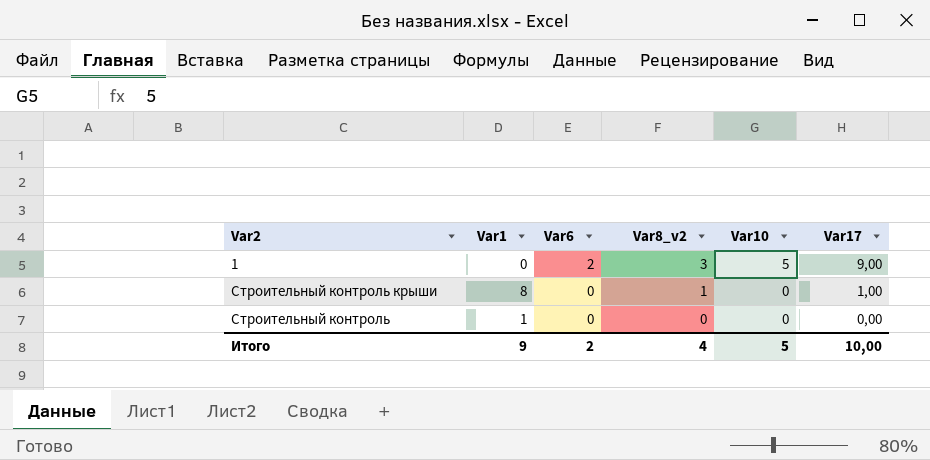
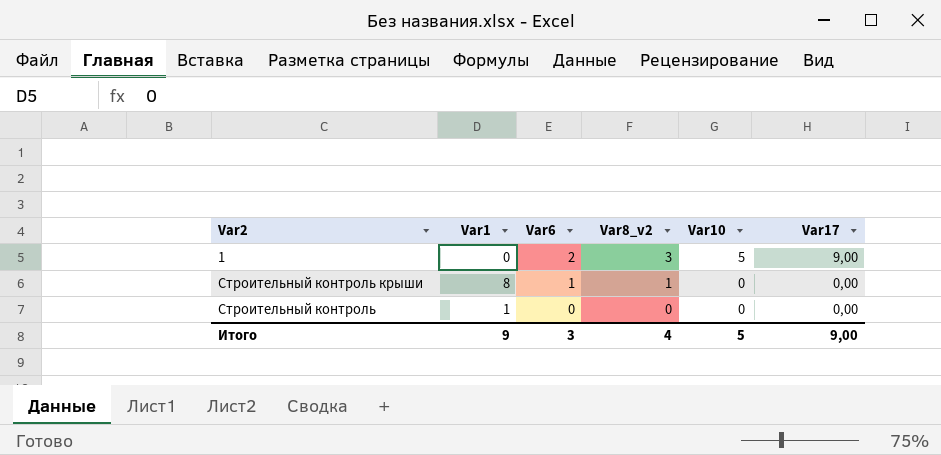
Строительный контроль крыши | Var6: 0 -> 1
Строительный контроль крыши | Var17: 1,00 -> 0,00
Итого | Var6: 2 -> 3
Итого | Var17: 10,00 -> 9,00

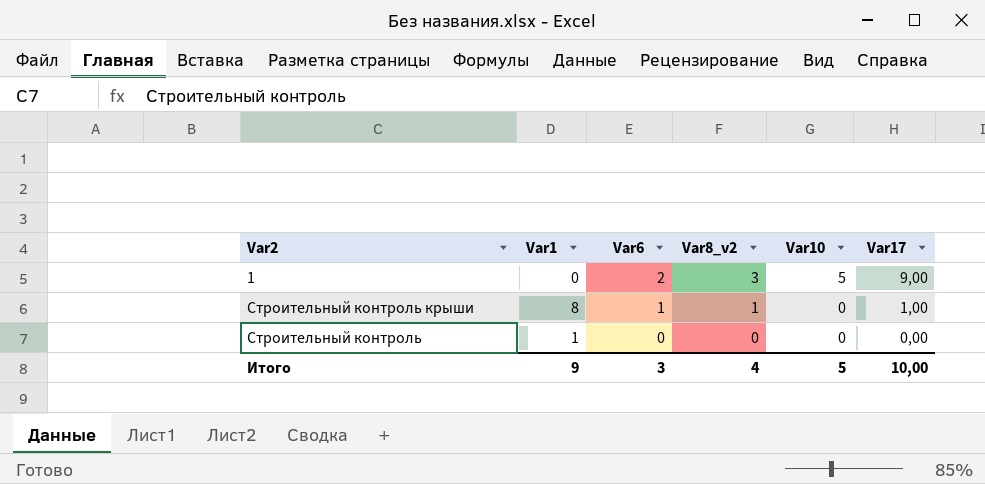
Строительный контроль крыши | Var17: 0,00 -> 1,00
Итого | Var17: 9,00 -> 10,00

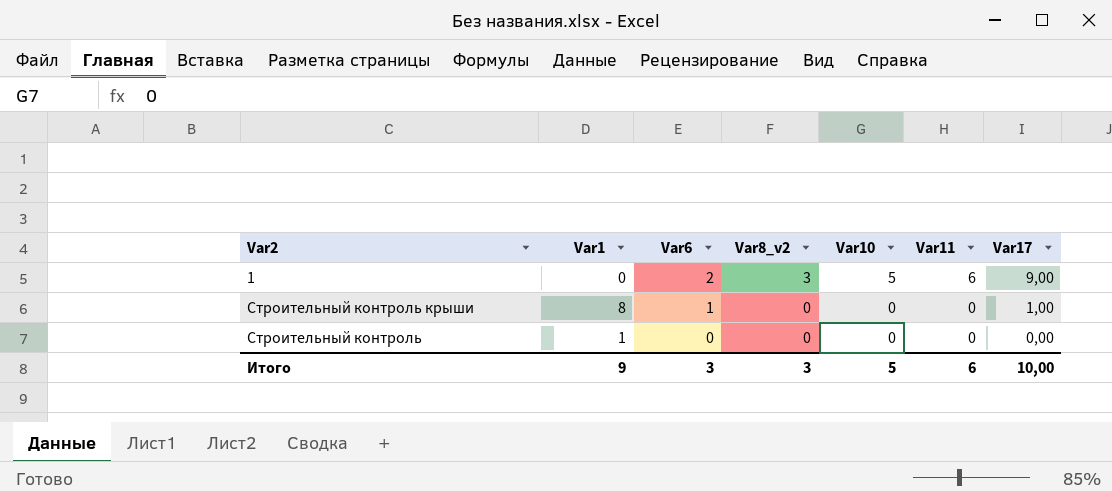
column Var11 | position: none -> 6
Строительный контроль крыши | Var8_v2: 1 -> 0
Итого | Var8_v2: 4 -> 3

